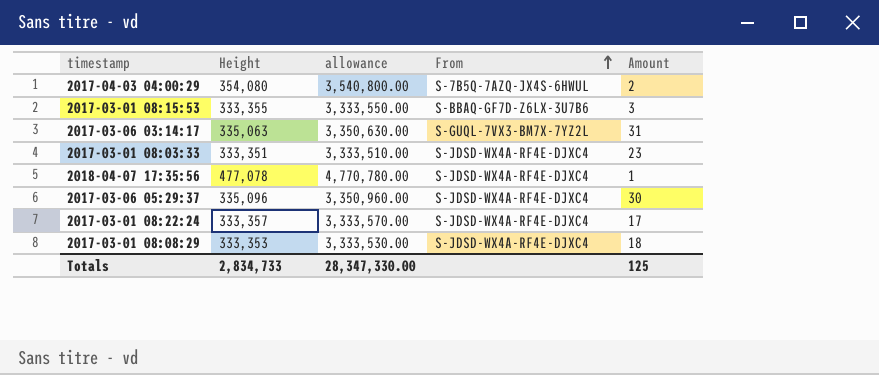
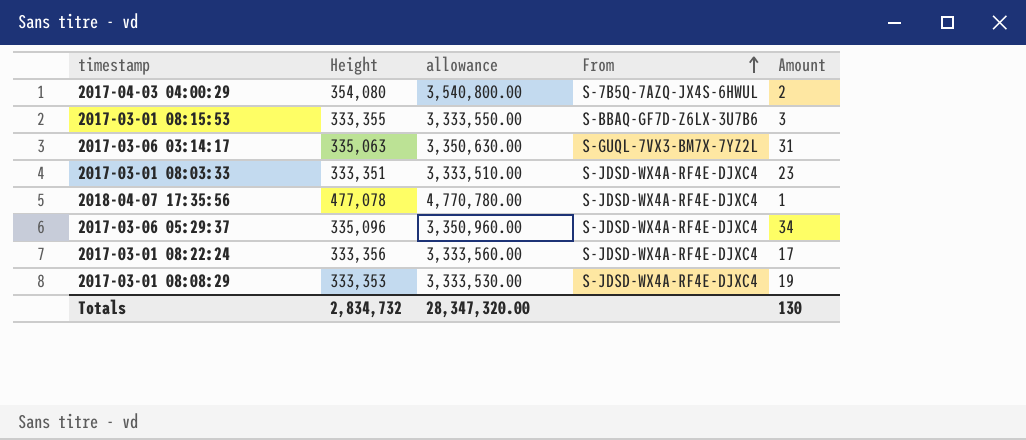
2017-03-06 05:29:37 | Amount: 30 -> 34
2017-03-01 08:22:24 | Height: 333,357 -> 333,356
2017-03-01 08:22:24 | allowance: 3,333,570.00 -> 3,333,560.00
2017-03-01 08:08:29 | Amount: 18 -> 19
Totals | Height: 2,834,733 -> 2,834,732
Totals | allowance: 28,347,330.00 -> 28,347,320.00
Totals | Amount: 125 -> 130

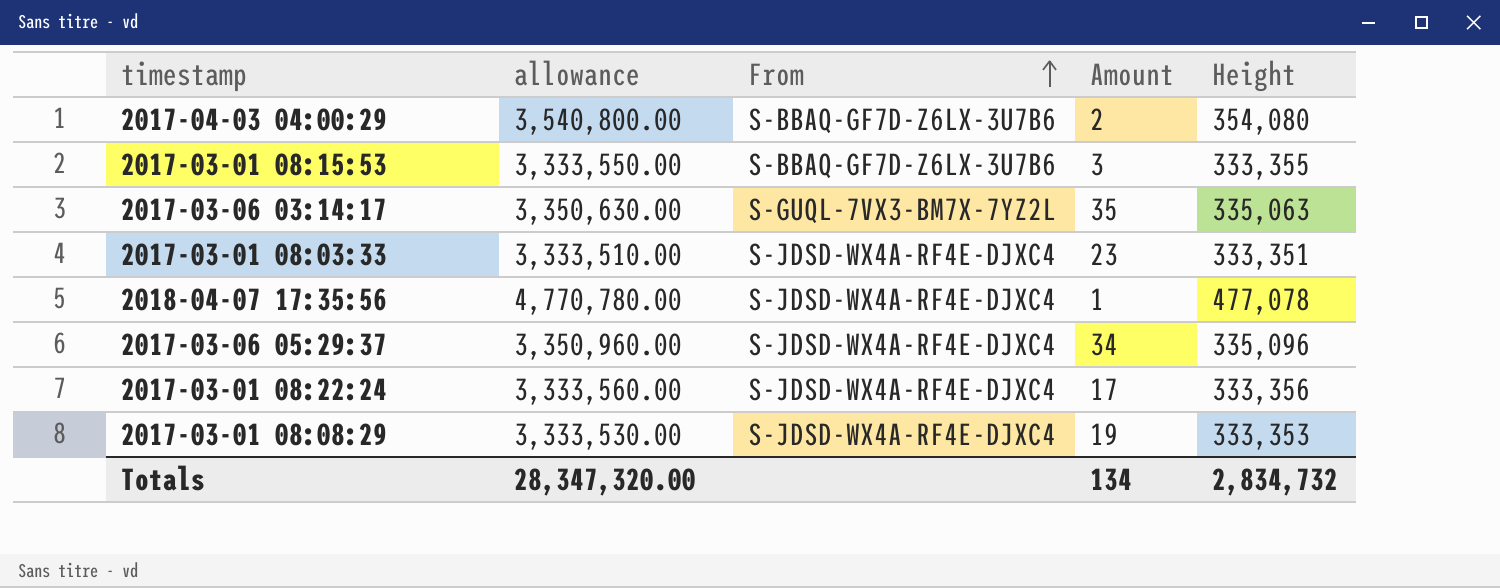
column Height | position: 2 -> 5
2017-04-03 04:00:29 | From: S-7B5Q-7AZQ-JX4S-6HWUL -> S-BBAQ-GF7D-Z6LX-3U7B6
2017-03-06 03:14:17 | Amount: 31 -> 35
Totals | Amount: 130 -> 134

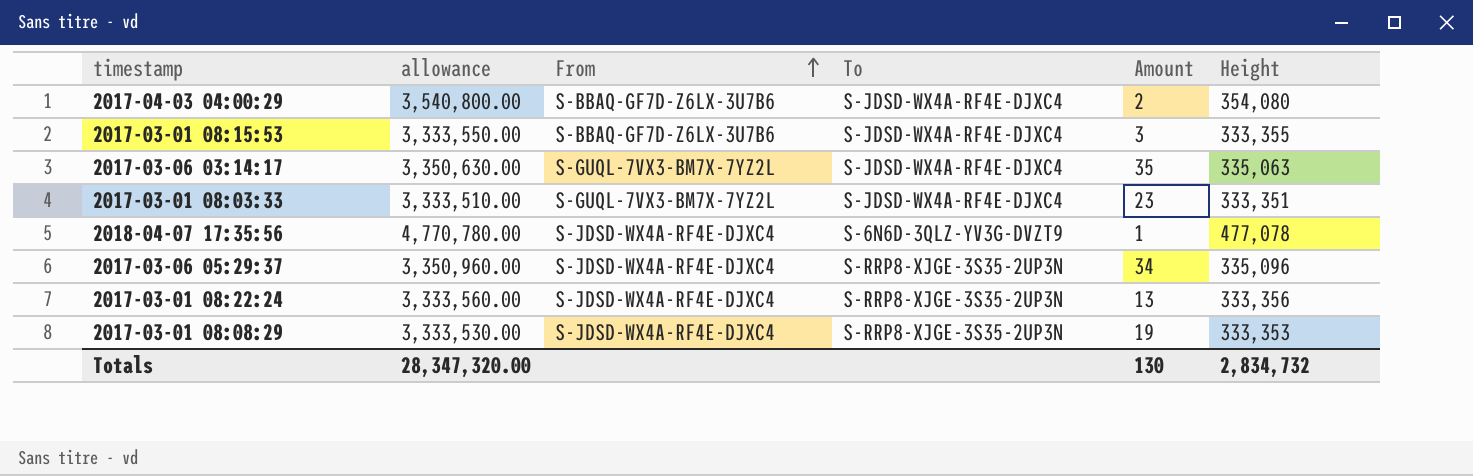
column To | position: none -> 4
2017-03-01 08:03:33 | From: S-JDSD-WX4A-RF4E-DJXC4 -> S-GUQL-7VX3-BM7X-7YZ2L
2017-03-01 08:22:24 | Amount: 17 -> 13
Totals | Amount: 134 -> 130

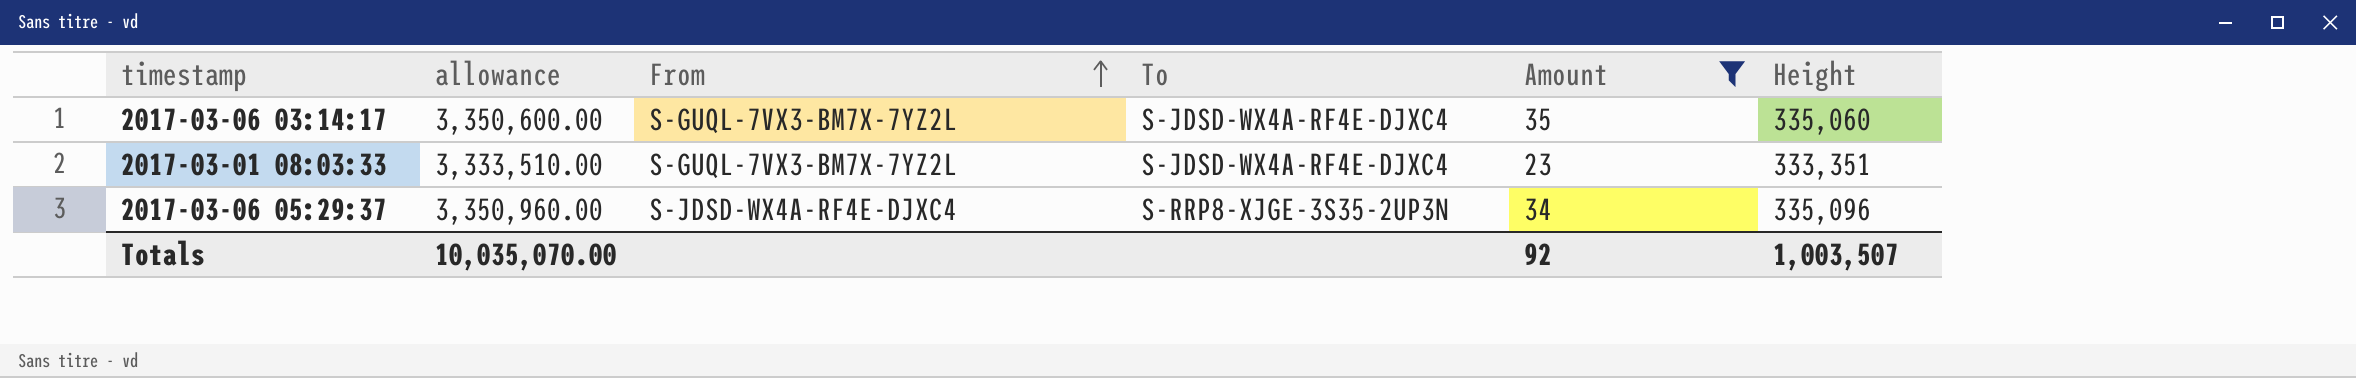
filter: none -> Amount >= 23
2017-03-06 03:14:17 | allowance: 3,350,630.00 -> 3,350,600.00
2017-03-06 03:14:17 | Height: 335,063 -> 335,060
Totals | allowance: 28,347,320.00 -> 10,035,070.00
Totals | Amount: 130 -> 92
Totals | Height: 2,834,732 -> 1,003,507

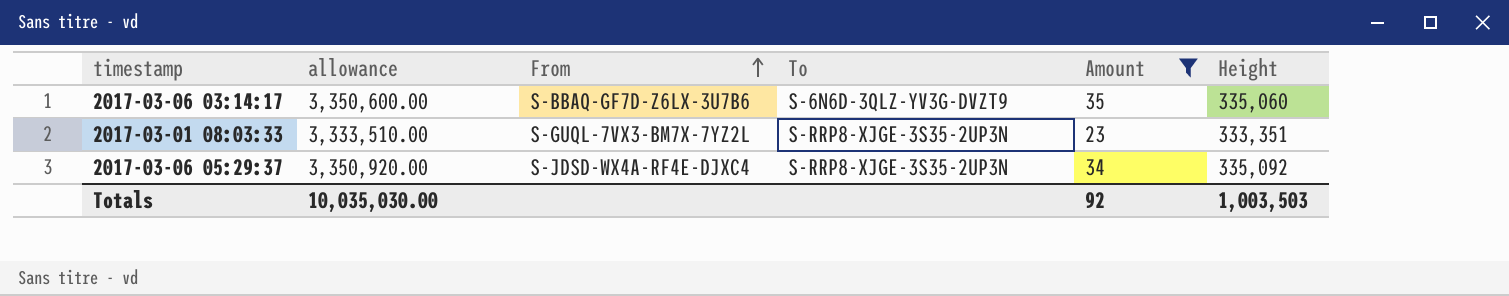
2017-03-06 03:14:17 | From: S-GUQL-7VX3-BM7X-7YZ2L -> S-BBAQ-GF7D-Z6LX-3U7B6
2017-03-06 03:14:17 | To: S-JDSD-WX4A-RF4E-DJXC4 -> S-6N6D-3QLZ-YV3G-DVZT9
2017-03-01 08:03:33 | To: S-JDSD-WX4A-RF4E-DJXC4 -> S-RRP8-XJGE-3S35-2UP3N
2017-03-06 05:29:37 | allowance: 3,350,960.00 -> 3,350,920.00
2017-03-06 05:29:37 | Height: 335,096 -> 335,092
Totals | allowance: 10,035,070.00 -> 10,035,030.00
Totals | Height: 1,003,507 -> 1,003,503

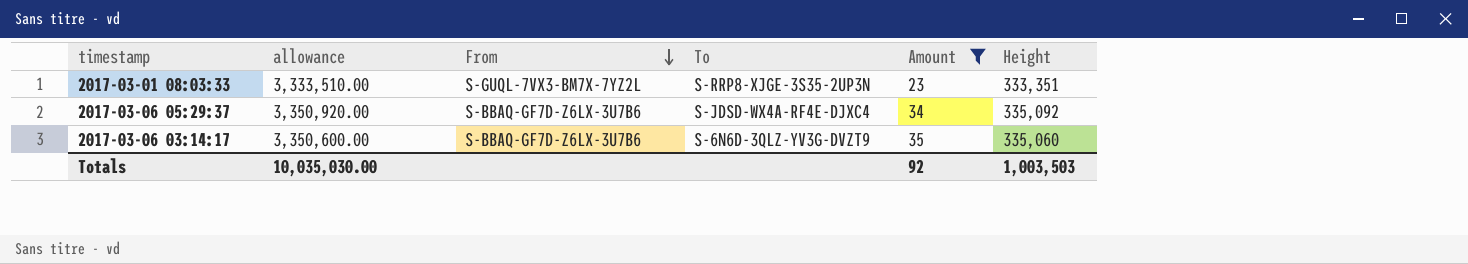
row order: From ascending -> From descending
2017-03-06 05:29:37 | From: S-JDSD-WX4A-RF4E-DJXC4 -> S-BBAQ-GF7D-Z6LX-3U7B6
2017-03-06 05:29:37 | To: S-RRP8-XJGE-3S35-2UP3N -> S-JDSD-WX4A-RF4E-DJXC4

